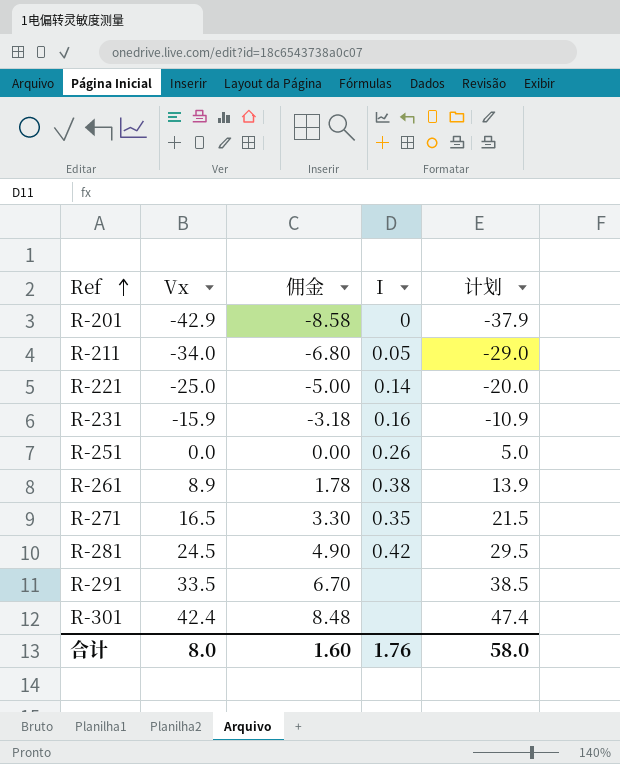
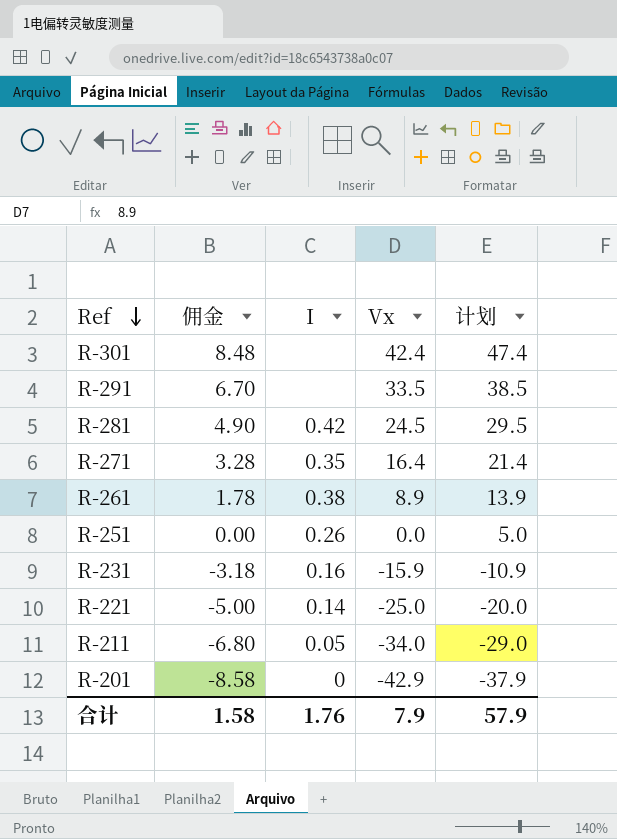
row order: Ref ascending -> Ref descending
column Vx | position: 2 -> 4
R-271 | 佣金: 3.30 -> 3.28
R-271 | Vx: 16.5 -> 16.4
R-271 | 计划: 21.5 -> 21.4
合计 | 佣金: 1.60 -> 1.58
合计 | Vx: 8.0 -> 7.9
合计 | 计划: 58.0 -> 57.9

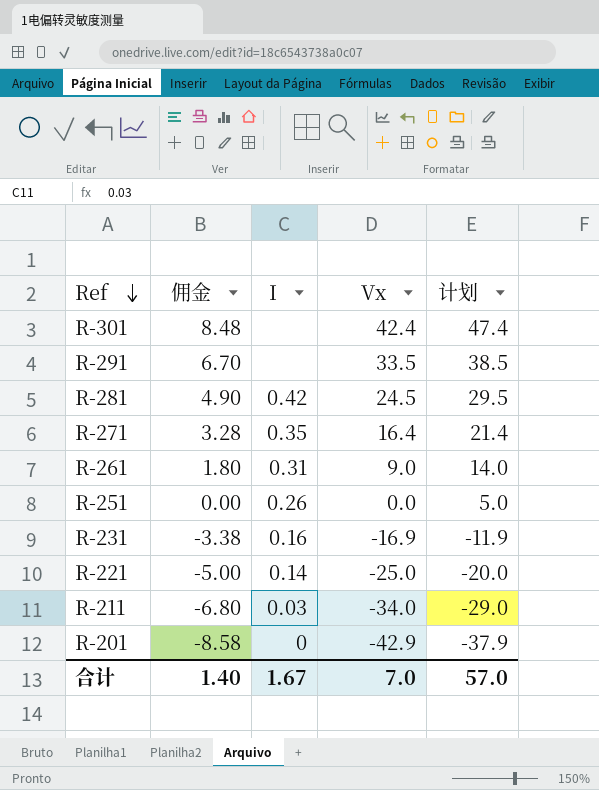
R-261 | 佣金: 1.78 -> 1.80
R-261 | I: 0.38 -> 0.31
R-261 | Vx: 8.9 -> 9.0
R-261 | 计划: 13.9 -> 14.0
R-231 | 佣金: -3.18 -> -3.38
R-231 | Vx: -15.9 -> -16.9
R-231 | 计划: -10.9 -> -11.9
R-211 | I: 0.05 -> 0.03
合计 | 佣金: 1.58 -> 1.40
合计 | I: 1.76 -> 1.67
合计 | Vx: 7.9 -> 7.0
合计 | 计划: 57.9 -> 57.0

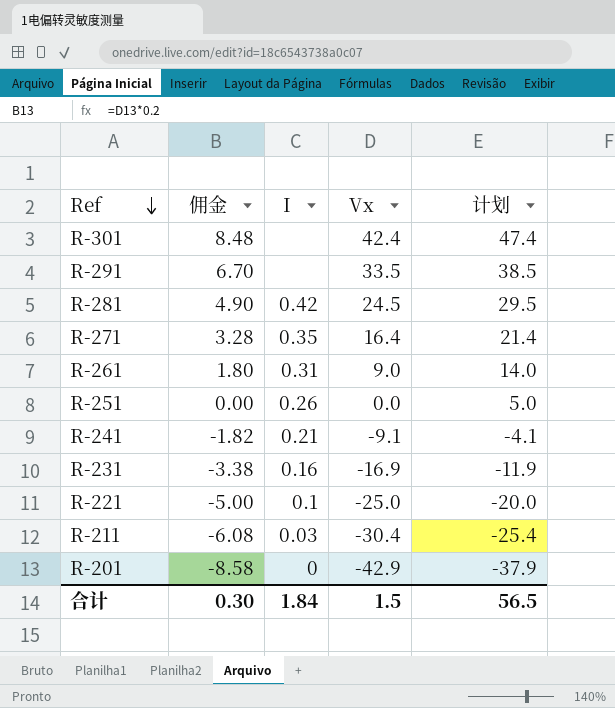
row R-241: none -> -1.82 | 0.21 | -9.1 | -4.1
R-221 | I: 0.14 -> 0.1
R-211 | 佣金: -6.80 -> -6.08
R-211 | Vx: -34.0 -> -30.4
R-211 | 计划: -29.0 -> -25.4
合计 | 佣金: 1.40 -> 0.30
合计 | I: 1.67 -> 1.84
合计 | Vx: 7.0 -> 1.5
合计 | 计划: 57.0 -> 56.5

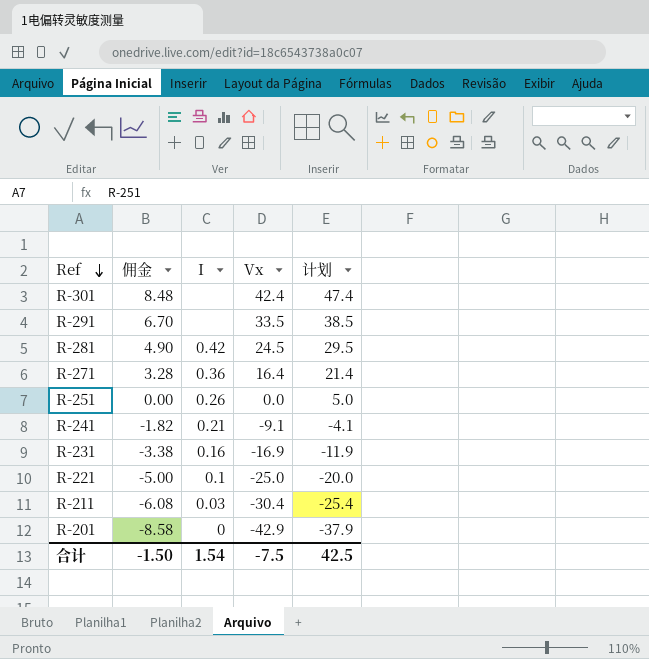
row R-261: 1.80 | 0.31 | 9.0 | 14.0 -> none
R-271 | I: 0.35 -> 0.36
合计 | 佣金: 0.30 -> -1.50
合计 | I: 1.84 -> 1.54
合计 | Vx: 1.5 -> -7.5
合计 | 计划: 56.5 -> 42.5

